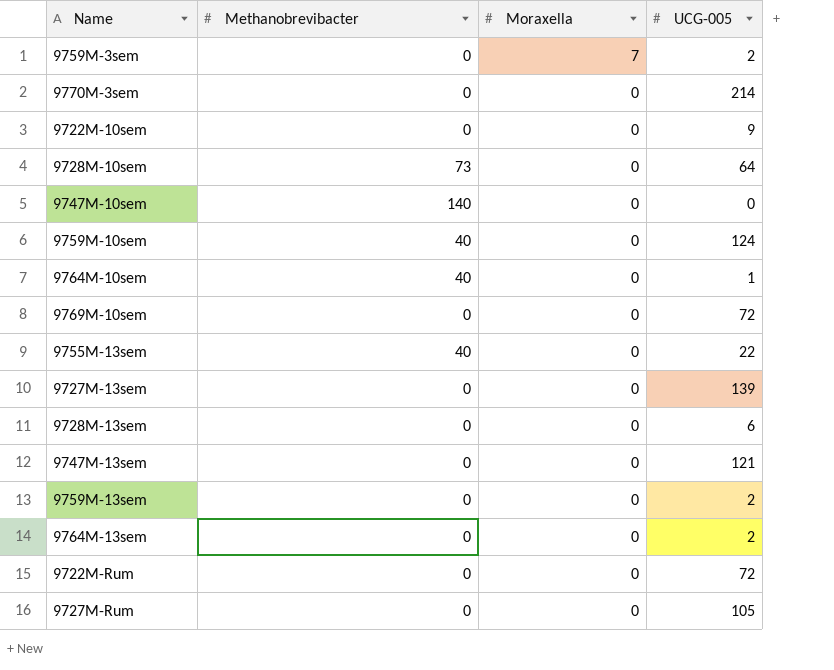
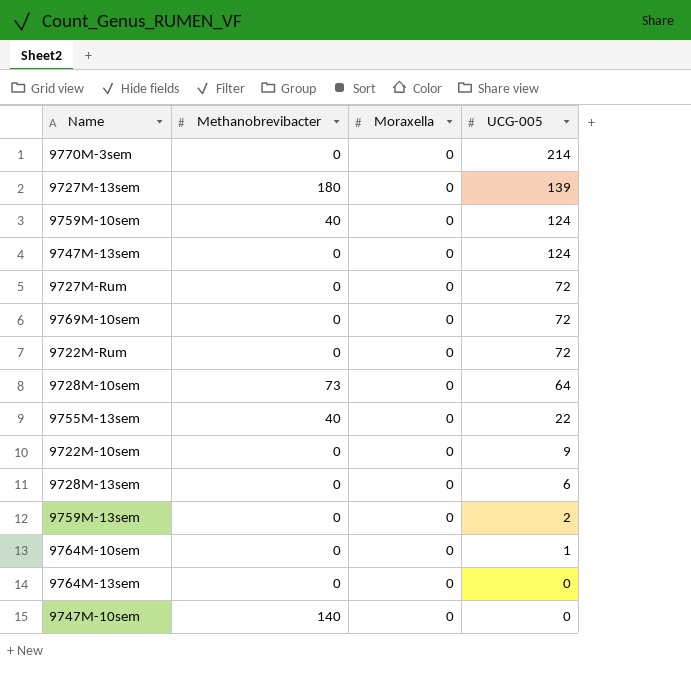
row order: Moraxella descending -> UCG-005 descending
row 9759M-3sem: 0 | 7 | 2 -> none
9727M-13sem | Methanobrevibacter: 0 -> 180
9747M-13sem | UCG-005: 121 -> 124
9727M-Rum | UCG-005: 105 -> 72
9764M-10sem | Methanobrevibacter: 40 -> 0
9764M-13sem | UCG-005: 2 -> 0

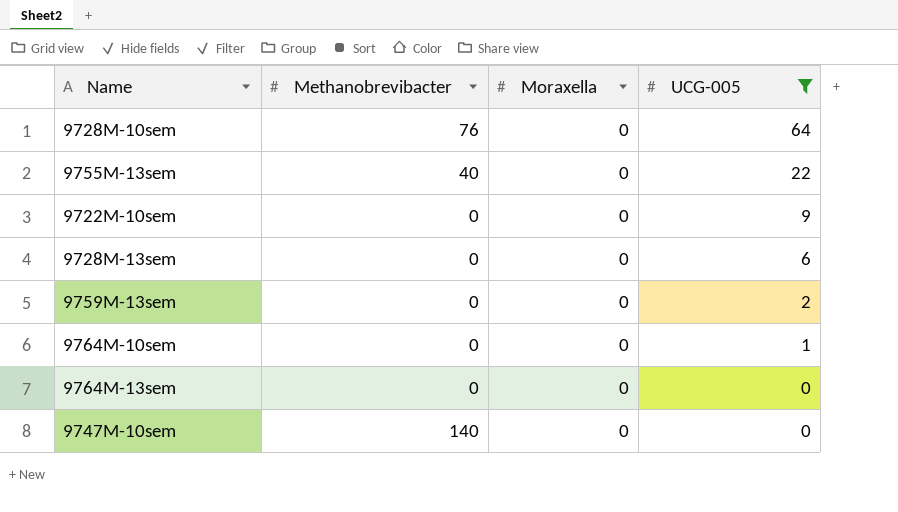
filter: none -> UCG-005 <= 64
9728M-10sem | Methanobrevibacter: 73 -> 76

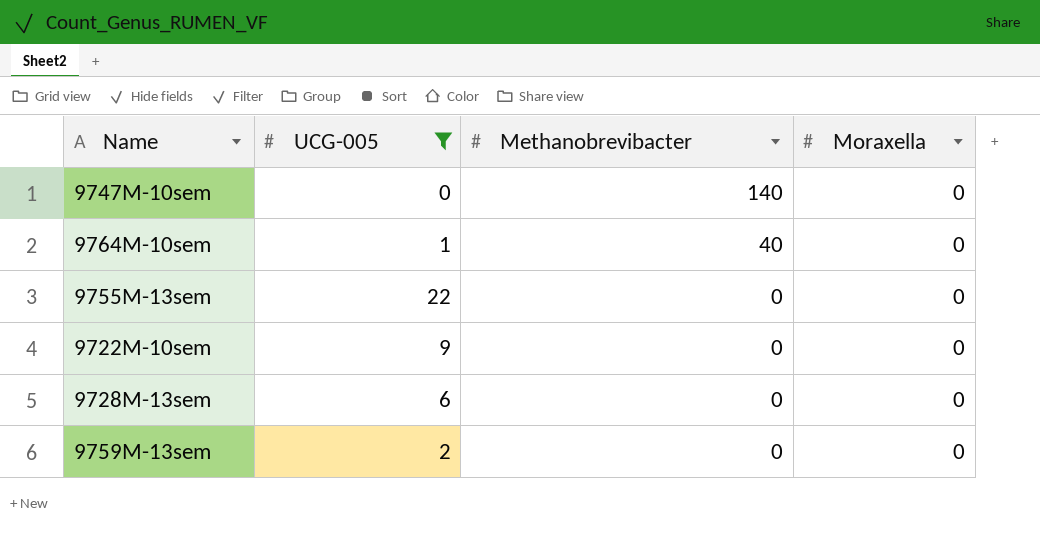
row order: UCG-005 descending -> Methanobrevibacter descending
column UCG-005 | position: 4 -> 2
row 9728M-10sem: 76 | 0 | 64 -> none
row 9764M-13sem: 0 | 0 | 0 -> none
9764M-10sem | Methanobrevibacter: 0 -> 40
9755M-13sem | Methanobrevibacter: 40 -> 0

